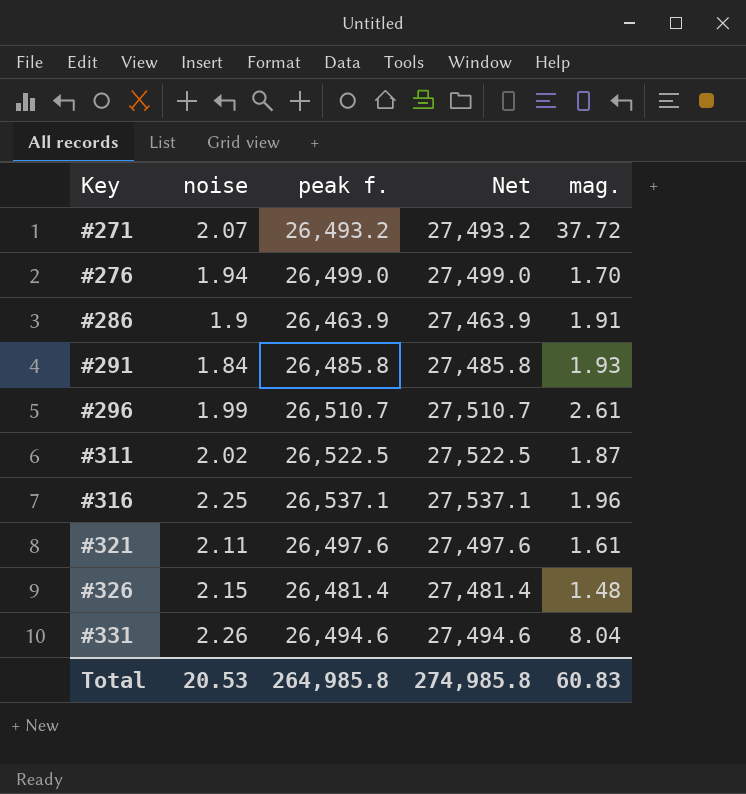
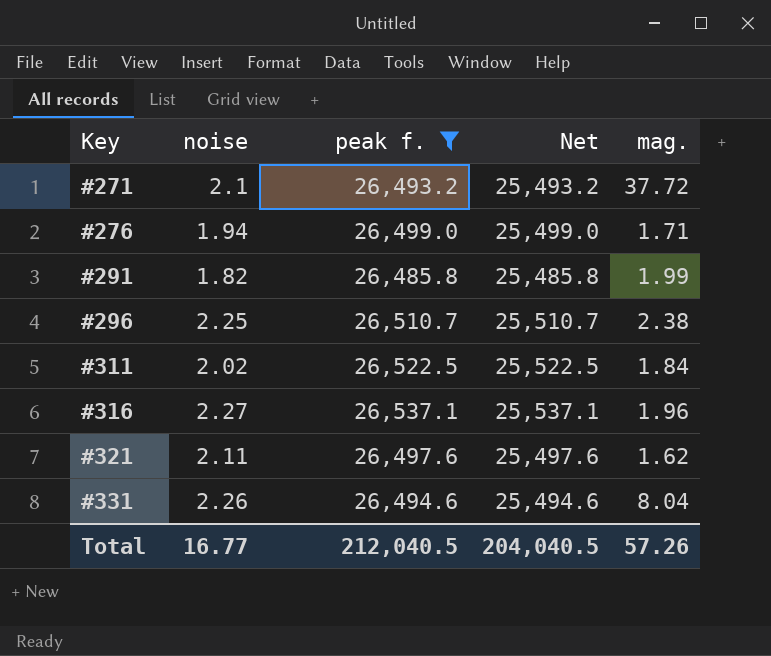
filter: none -> peak f. >= 26,485.8
column Net | formula: [peak f.] + 1000 -> [peak f.] - 1000
#271 | noise: 2.07 -> 2.1
#276 | mag.: 1.70 -> 1.71
#291 | noise: 1.84 -> 1.82
#291 | mag.: 1.93 -> 1.99
#296 | noise: 1.99 -> 2.25
#296 | mag.: 2.61 -> 2.38
#311 | mag.: 1.87 -> 1.84
#316 | noise: 2.25 -> 2.27
#321 | mag.: 1.61 -> 1.62
Total | noise: 20.53 -> 16.77
Total | peak f.: 264,985.8 -> 212,040.5
Total | Net: 274,985.8 -> 204,040.5
Total | mag.: 60.83 -> 57.26

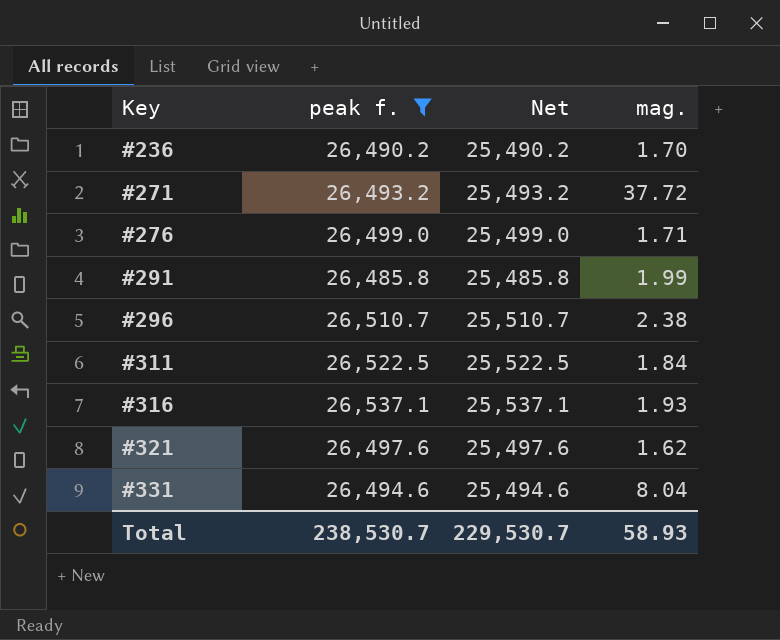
column noise | position: 2 -> none
row #236: none -> 26,490.2 | 25,490.2 | 1.70
#316 | mag.: 1.96 -> 1.93
Total | peak f.: 212,040.5 -> 238,530.7
Total | Net: 204,040.5 -> 229,530.7
Total | mag.: 57.26 -> 58.93

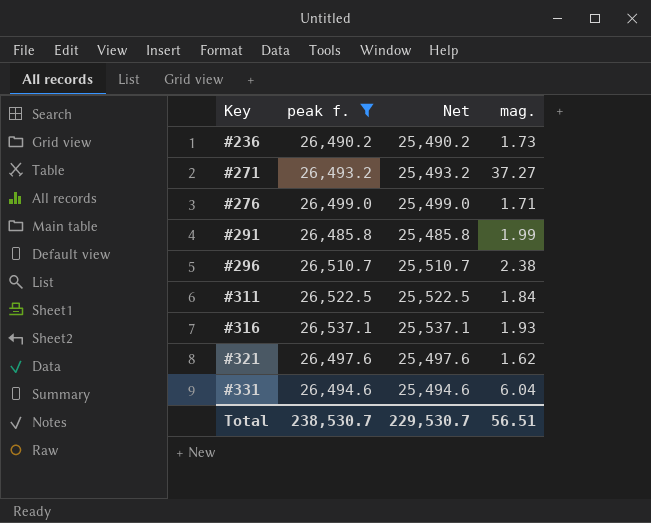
#236 | mag.: 1.70 -> 1.73
#271 | mag.: 37.72 -> 37.27
#331 | mag.: 8.04 -> 6.04
Total | mag.: 58.93 -> 56.51

